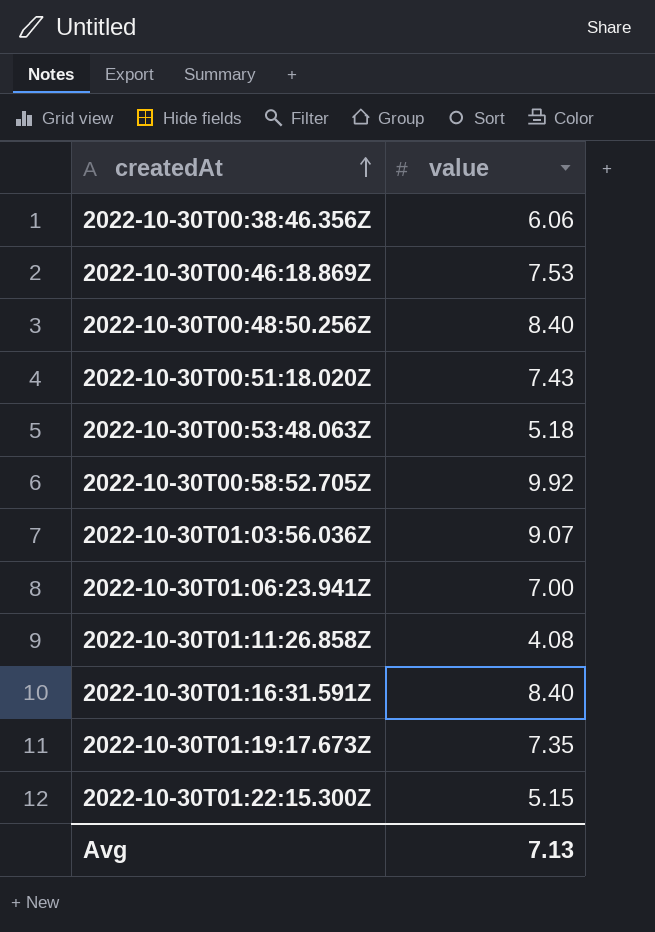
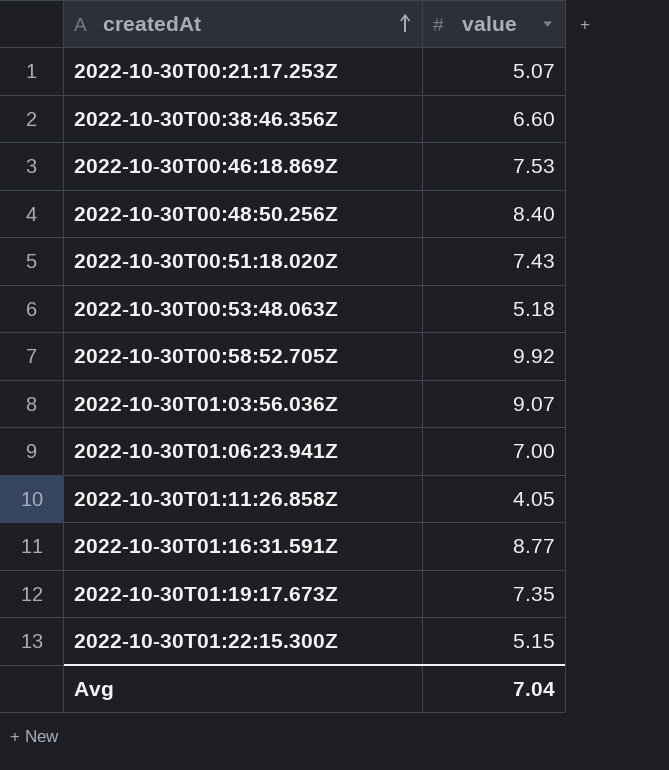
row 2022-10-30T00:21:17.253Z: none -> 5.07
2022-10-30T00:38:46.356Z | value: 6.06 -> 6.60
2022-10-30T01:11:26.858Z | value: 4.08 -> 4.05
2022-10-30T01:16:31.591Z | value: 8.40 -> 8.77
Avg | value: 7.13 -> 7.04

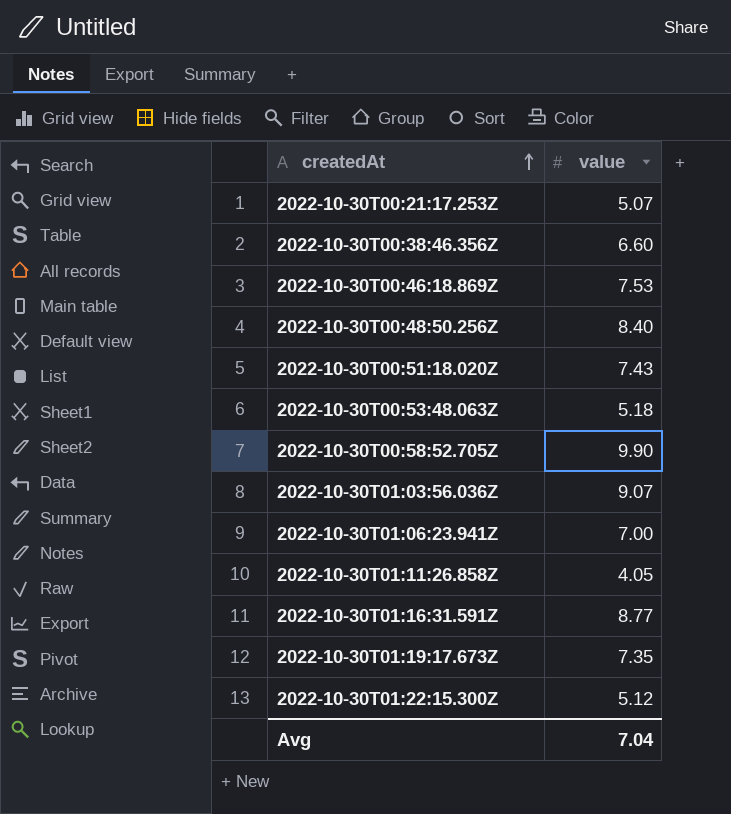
2022-10-30T00:58:52.705Z | value: 9.92 -> 9.90
2022-10-30T01:22:15.300Z | value: 5.15 -> 5.12

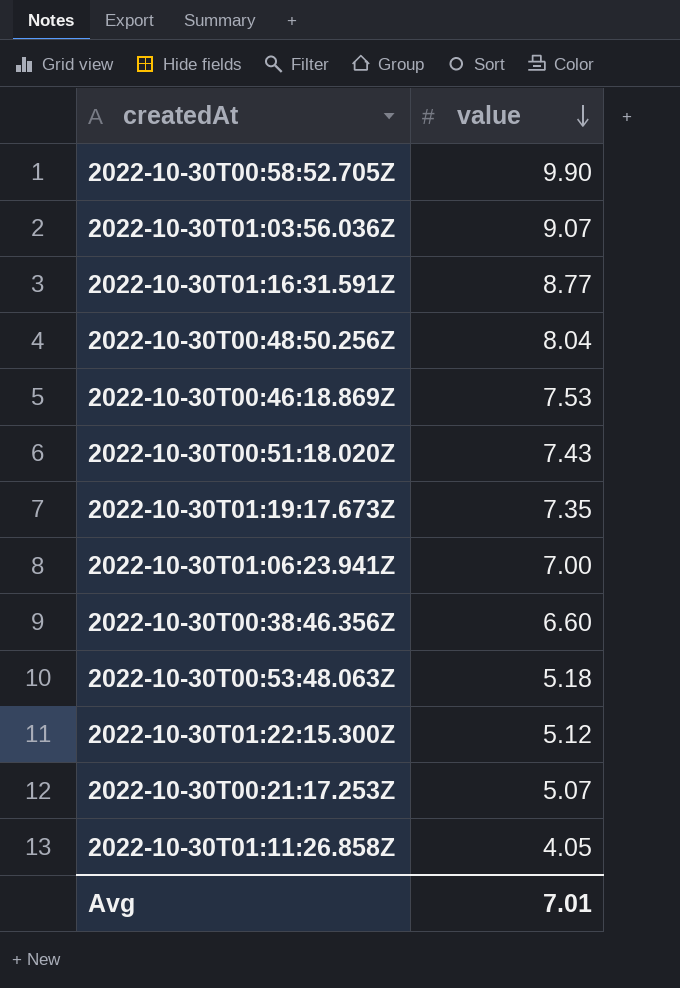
row order: createdAt ascending -> value descending
2022-10-30T00:48:50.256Z | value: 8.40 -> 8.04
Avg | value: 7.04 -> 7.01

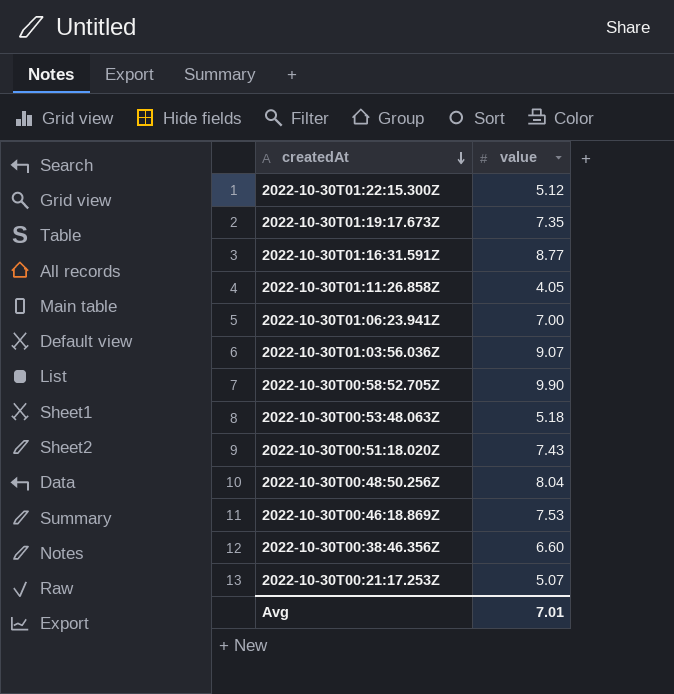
row order: value descending -> createdAt descending

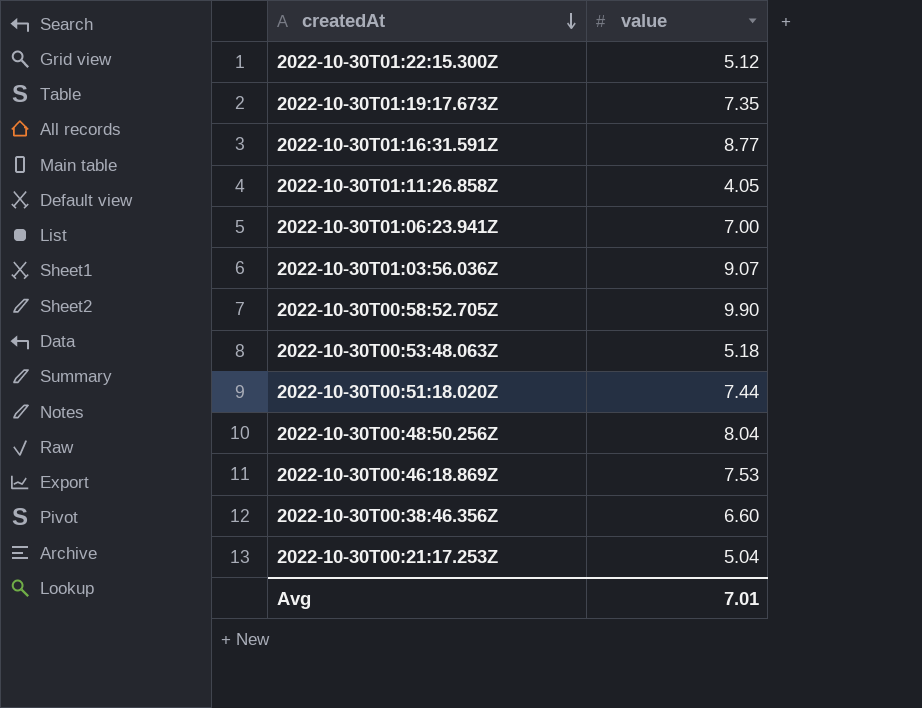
2022-10-30T00:51:18.020Z | value: 7.43 -> 7.44
2022-10-30T00:21:17.253Z | value: 5.07 -> 5.04

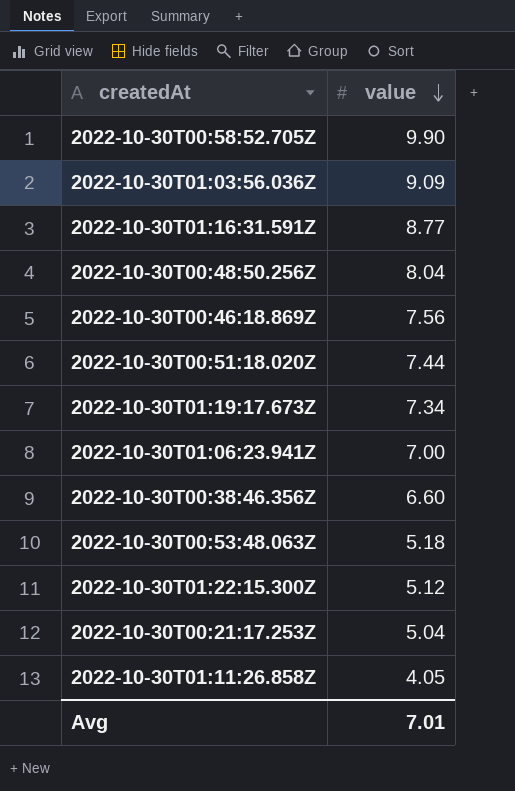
row order: createdAt descending -> value descending
2022-10-30T01:03:56.036Z | value: 9.07 -> 9.09
2022-10-30T00:46:18.869Z | value: 7.53 -> 7.56
2022-10-30T01:19:17.673Z | value: 7.35 -> 7.34

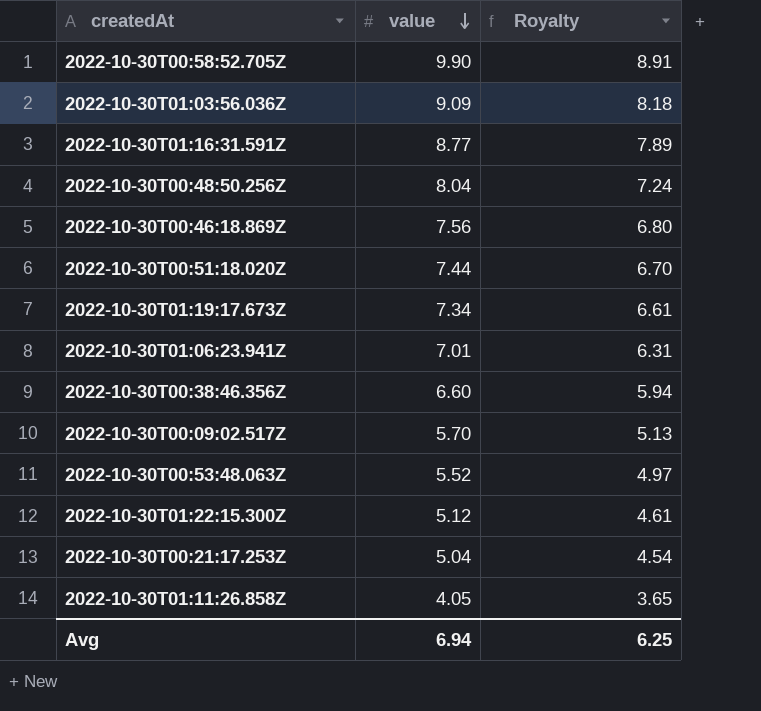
column Royalty | formula: none -> [value] * 0.9
2022-10-30T01:06:23.941Z | value: 7.00 -> 7.01
row 2022-10-30T00:09:02.517Z: none -> 5.70 | 5.13
2022-10-30T00:53:48.063Z | value: 5.18 -> 5.52
Avg | value: 7.01 -> 6.94

